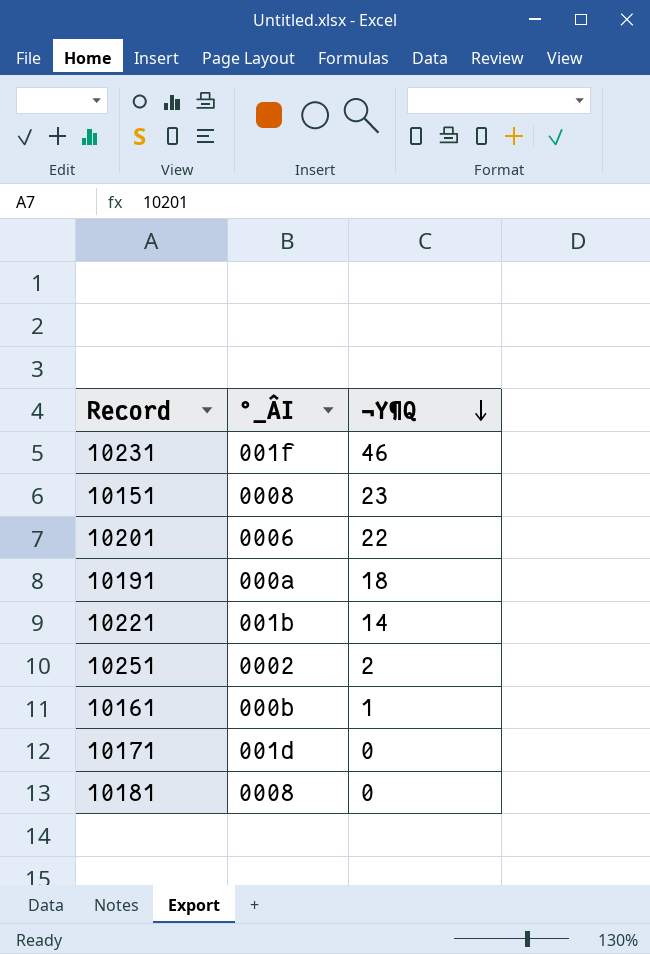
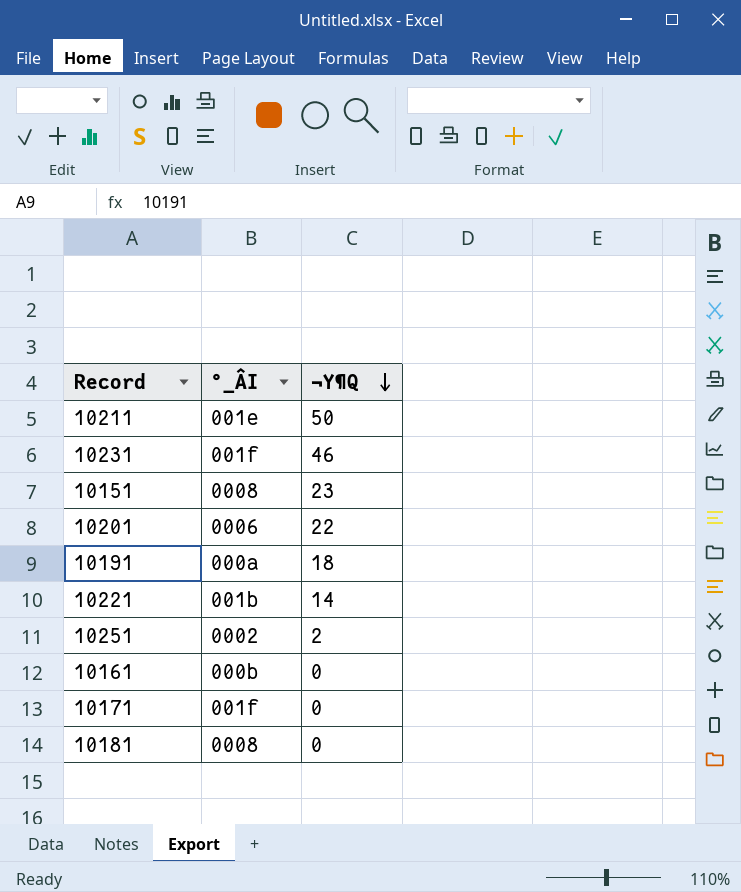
row 10211: none -> 001e | 50
10161 | ¬Y¶Q: 1 -> 0
10171 | °_ÂI: 001d -> 001f

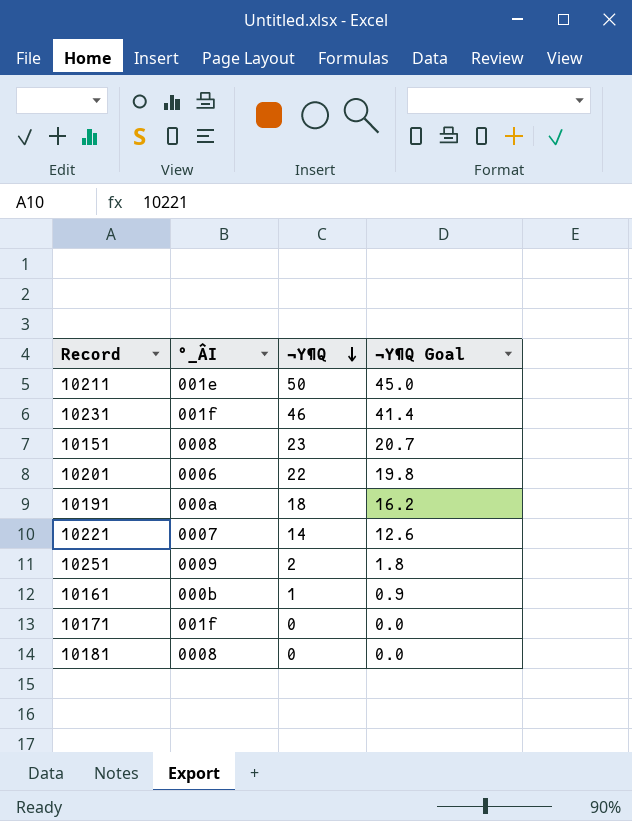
column ¬Y¶Q Goal | formula: none -> [¬Y¶Q] * 0.9
10221 | °_ÂI: 001b -> 0007
10251 | °_ÂI: 0002 -> 0009
10161 | ¬Y¶Q: 0 -> 1

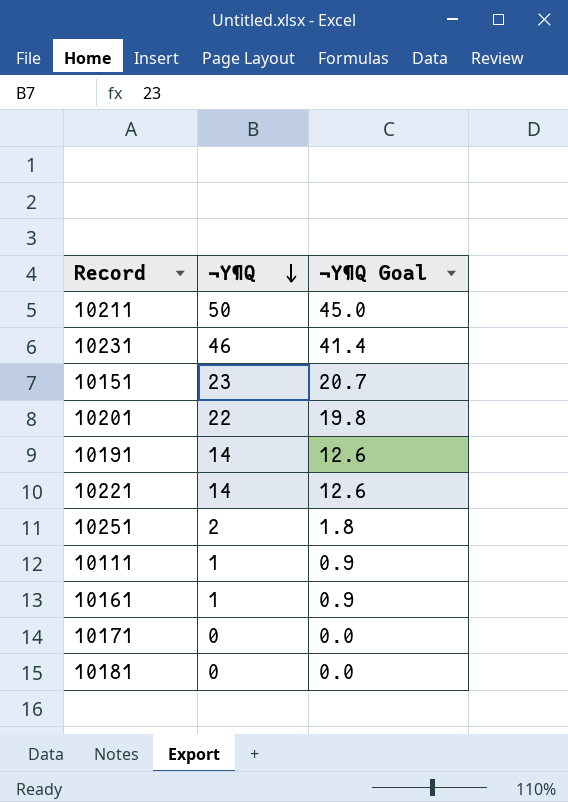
column °_ÂI | position: 2 -> none
10191 | ¬Y¶Q: 18 -> 14
10191 | ¬Y¶Q Goal: 16.2 -> 12.6
row 10111: none -> 1 | 0.9

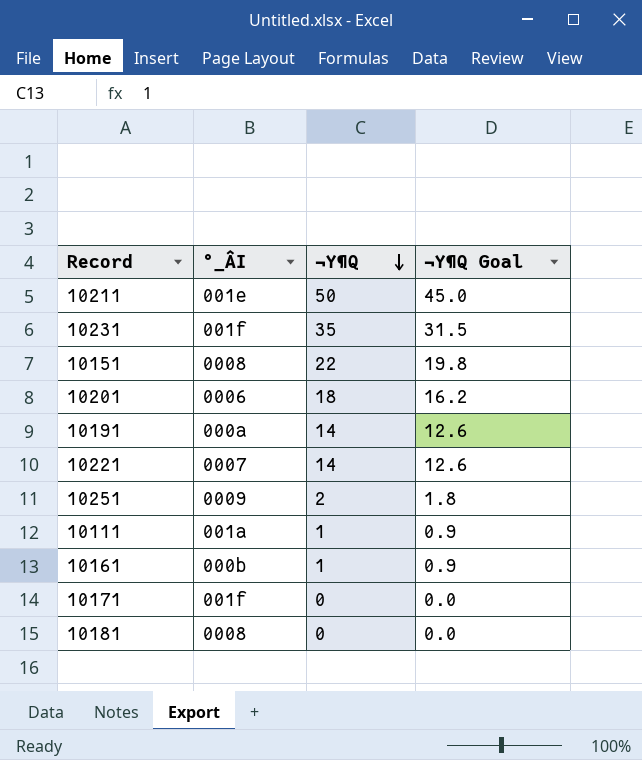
column °_ÂI | position: none -> 2
10231 | ¬Y¶Q: 46 -> 35
10231 | ¬Y¶Q Goal: 41.4 -> 31.5
10151 | ¬Y¶Q: 23 -> 22
10151 | ¬Y¶Q Goal: 20.7 -> 19.8
10201 | ¬Y¶Q: 22 -> 18
10201 | ¬Y¶Q Goal: 19.8 -> 16.2

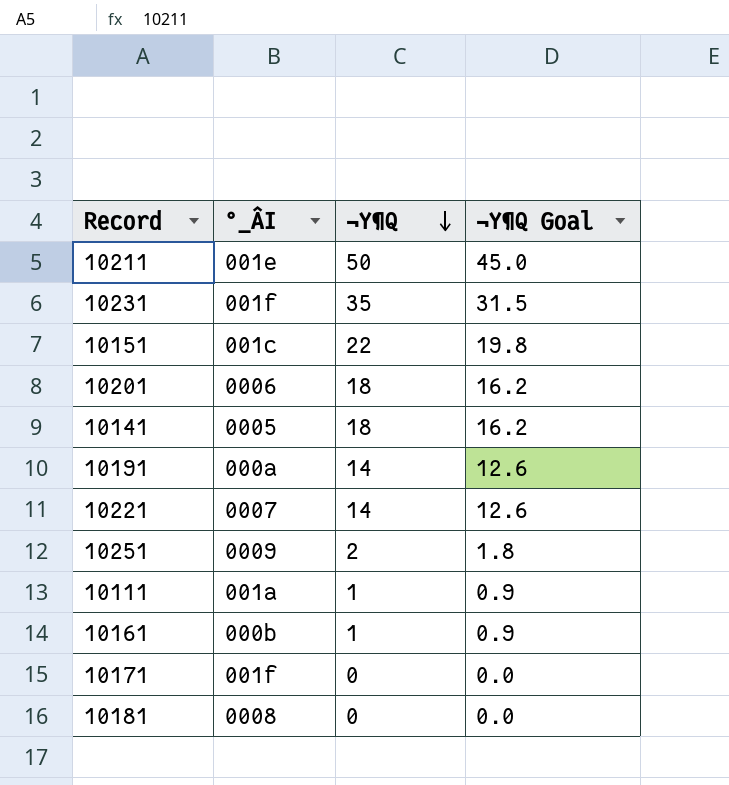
10151 | °_ÂI: 0008 -> 001c
row 10141: none -> 0005 | 18 | 16.2

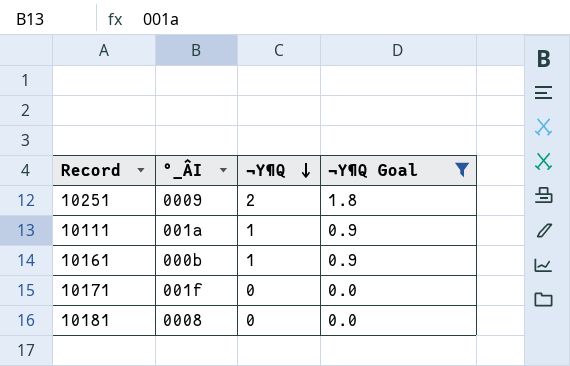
filter: none -> ¬Y¶Q Goal <= 1.8

